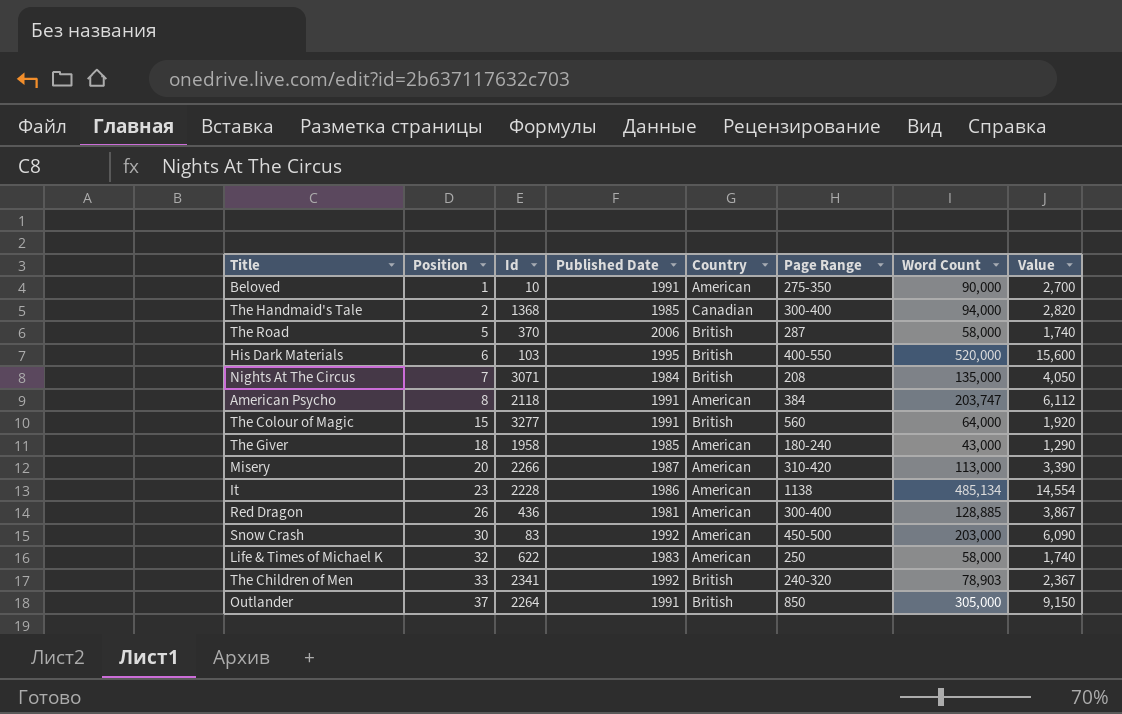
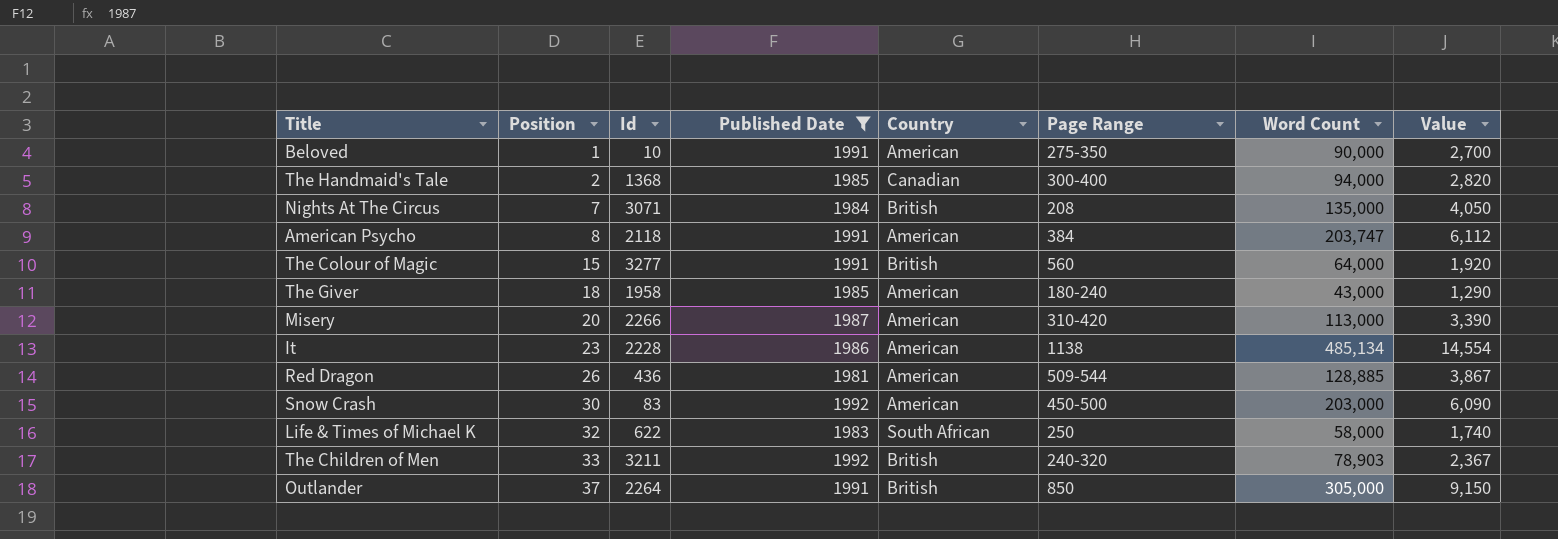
filter: none -> Published Date <= 1992
Red Dragon | Page Range: 300-400 -> 509-544
Life & Times of Michael K | Country: American -> South African
The Children of Men | Id: 2341 -> 3211

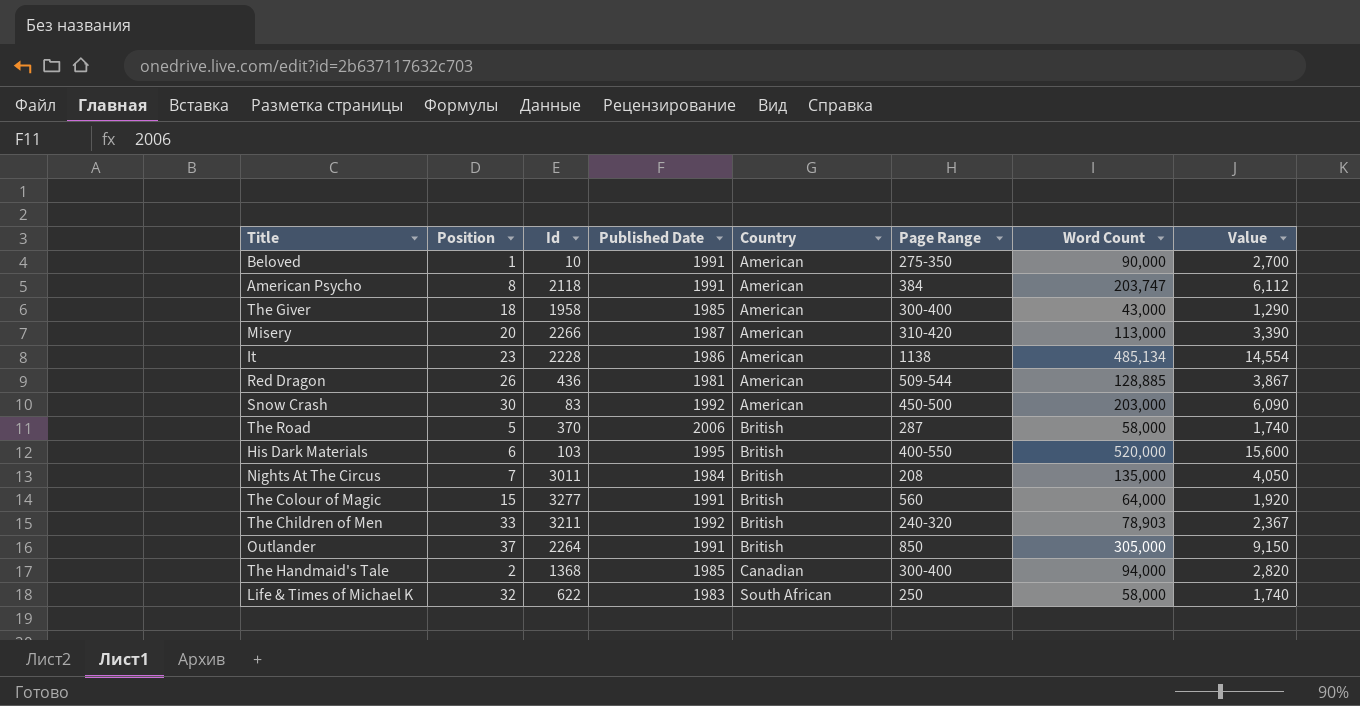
filter: Published Date <= 1992 -> none
row order: Position ascending -> Country ascending
The Giver | Page Range: 180-240 -> 300-400
Nights At The Circus | Id: 3071 -> 3011

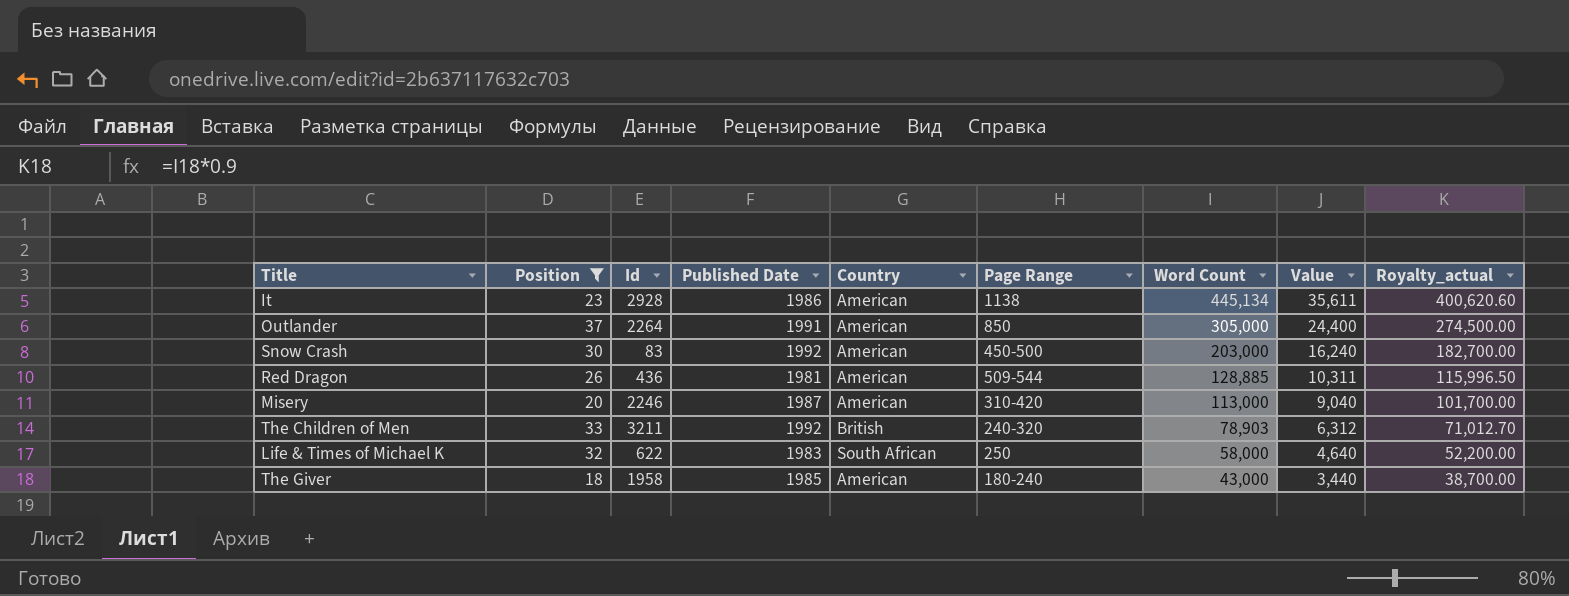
filter: none -> Position >= 18
row order: Country ascending -> Word Count descending
column Value | formula: [Word Count] * 0.03 -> [Word Count] * 0.08
column Royalty_actual | formula: none -> [Word Count] * 0.9
It | Id: 2228 -> 2928
It | Word Count: 485,134 -> 445,134
Outlander | Country: British -> American
Misery | Id: 2266 -> 2246
The Giver | Page Range: 300-400 -> 180-240

